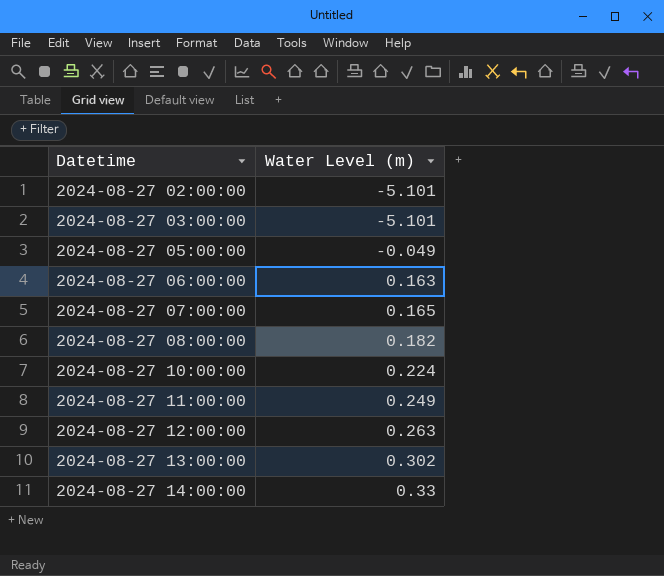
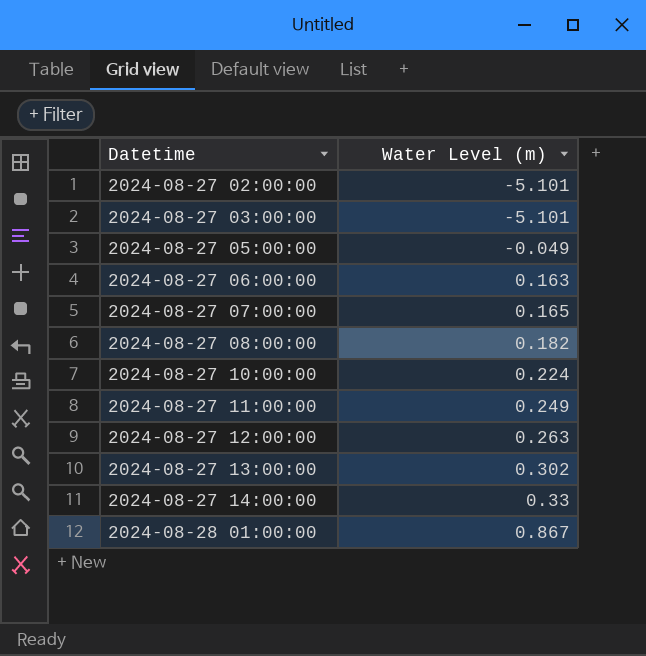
row 2024-08-28 01:00:00: none -> 0.867

